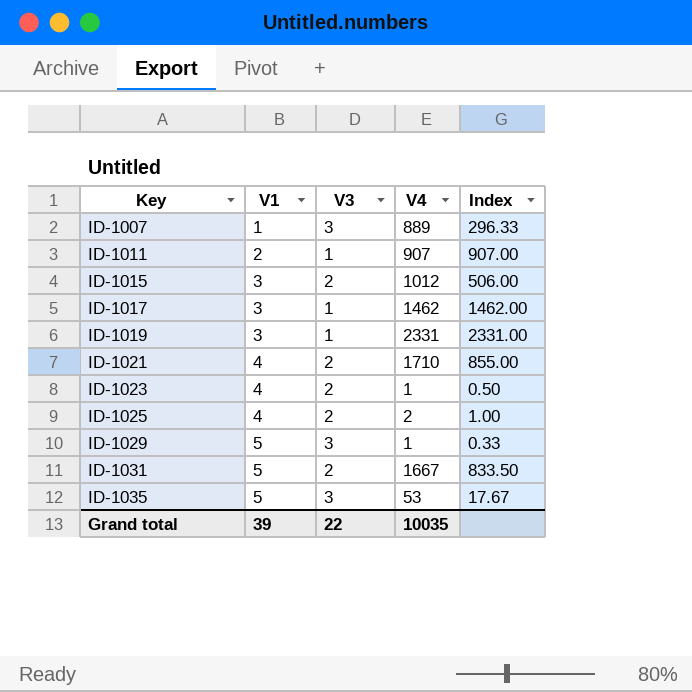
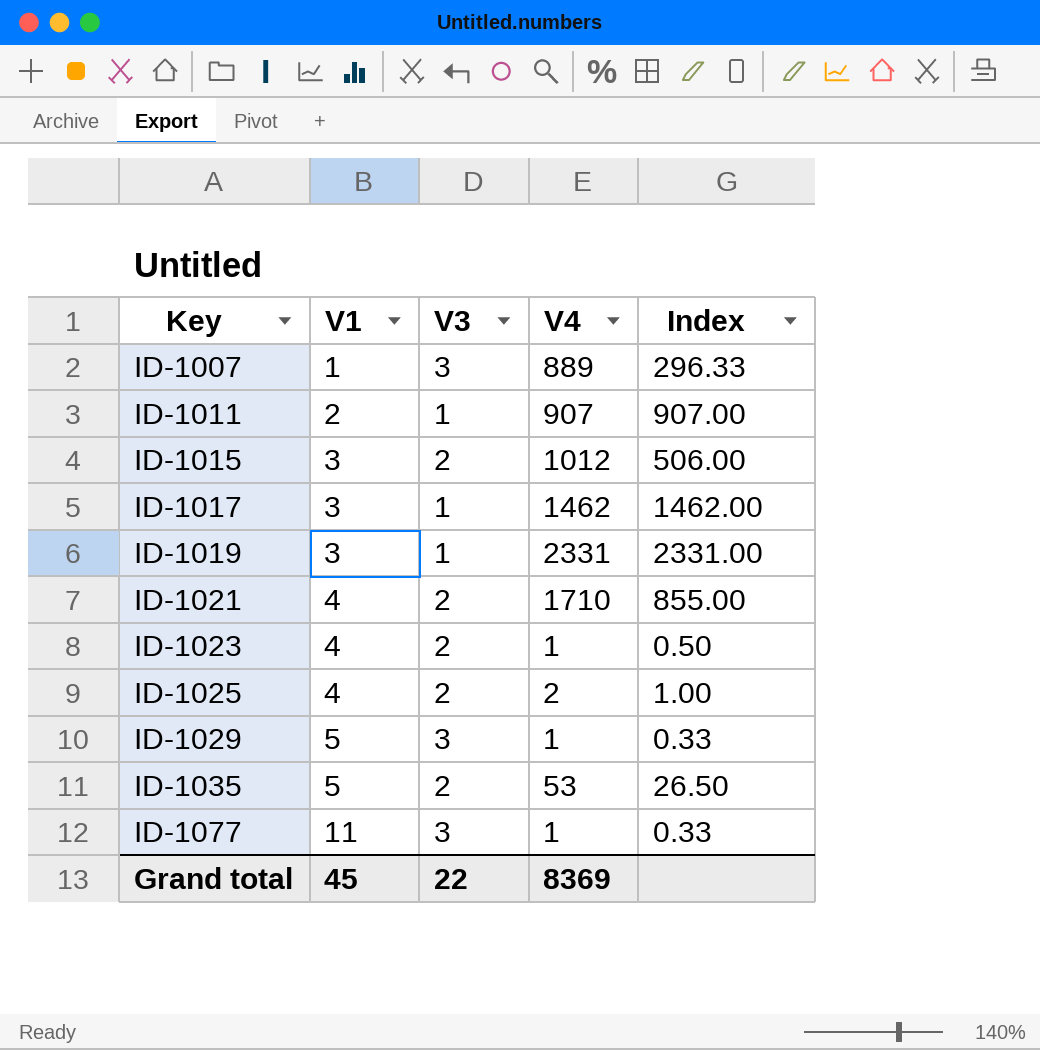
row ID-1031: 5 | 2 | 1667 | 833.50 -> none
ID-1035 | V3: 3 -> 2
ID-1035 | Index: 17.67 -> 26.50
row ID-1077: none -> 11 | 3 | 1 | 0.33
Grand total | V1: 39 -> 45
Grand total | V4: 10035 -> 8369

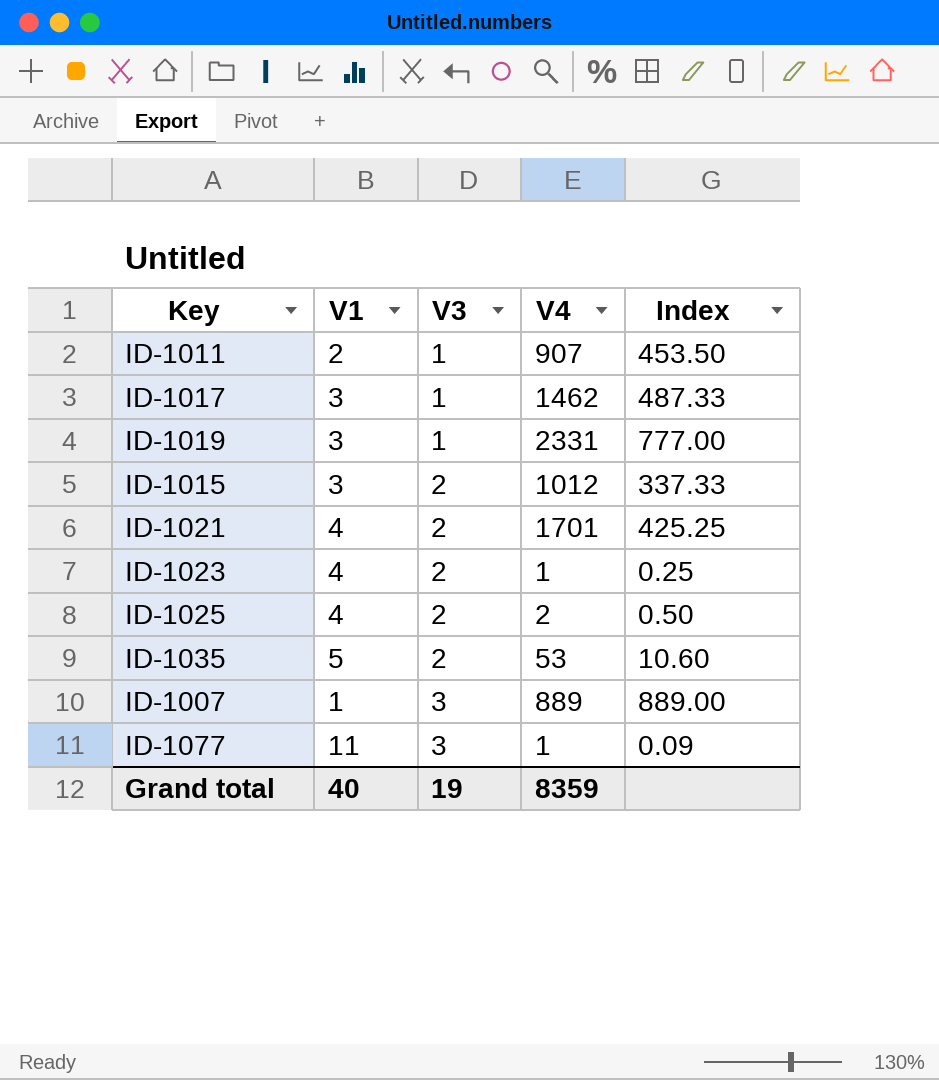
row order: Key ascending -> V3 ascending
column Index | formula: [V4] / [V3] -> [V4] / [V1]
row ID-1029: 5 | 3 | 1 | 0.33 -> none
ID-1021 | V4: 1710 -> 1701
Grand total | V1: 45 -> 40
Grand total | V3: 22 -> 19
Grand total | V4: 8369 -> 8359

